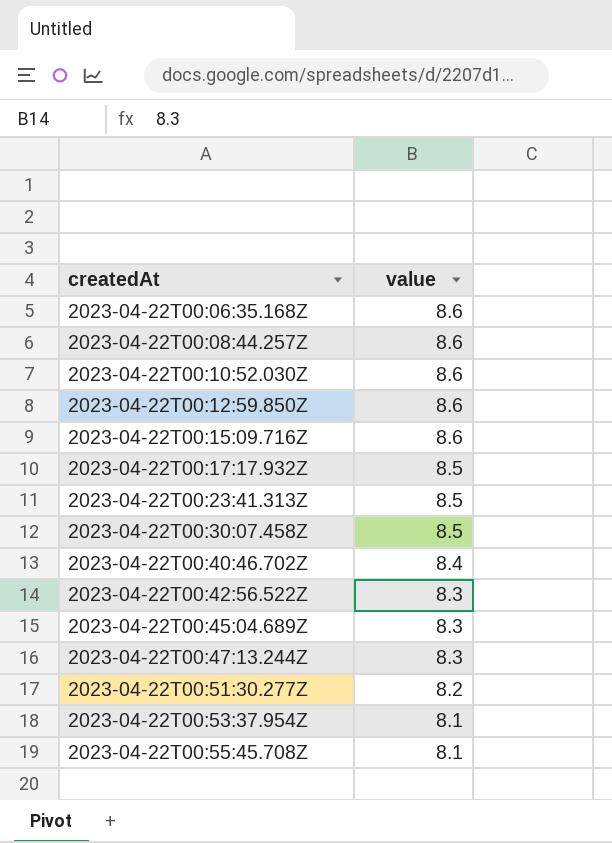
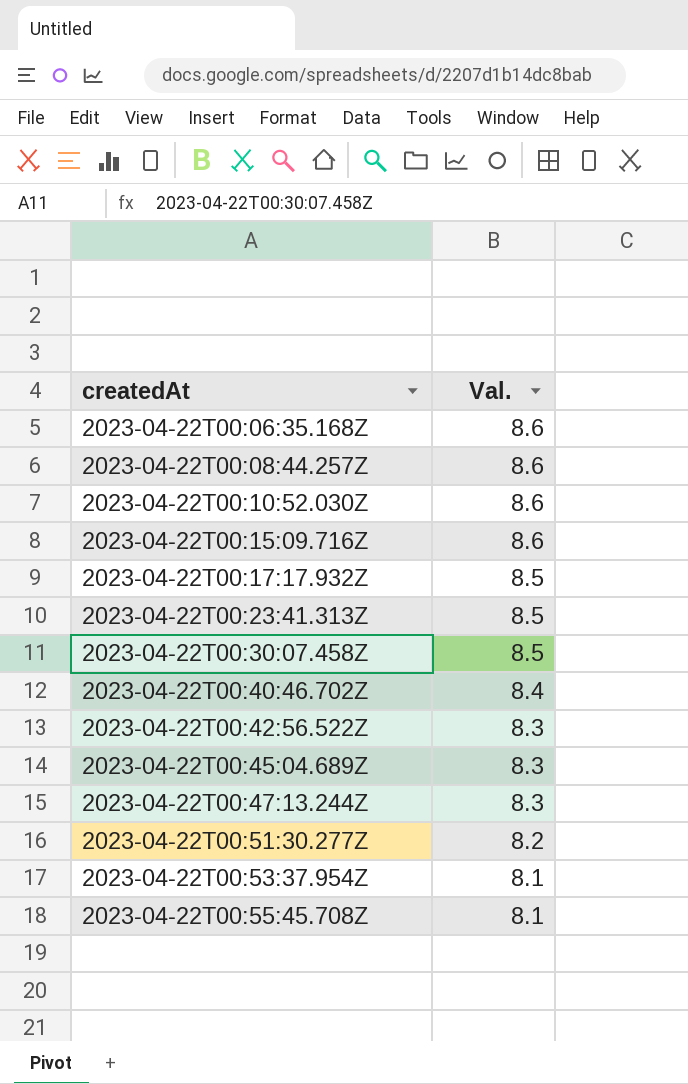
column name: value -> Val.
row 2023-04-22T00:12:59.850Z: 8.6 -> none

